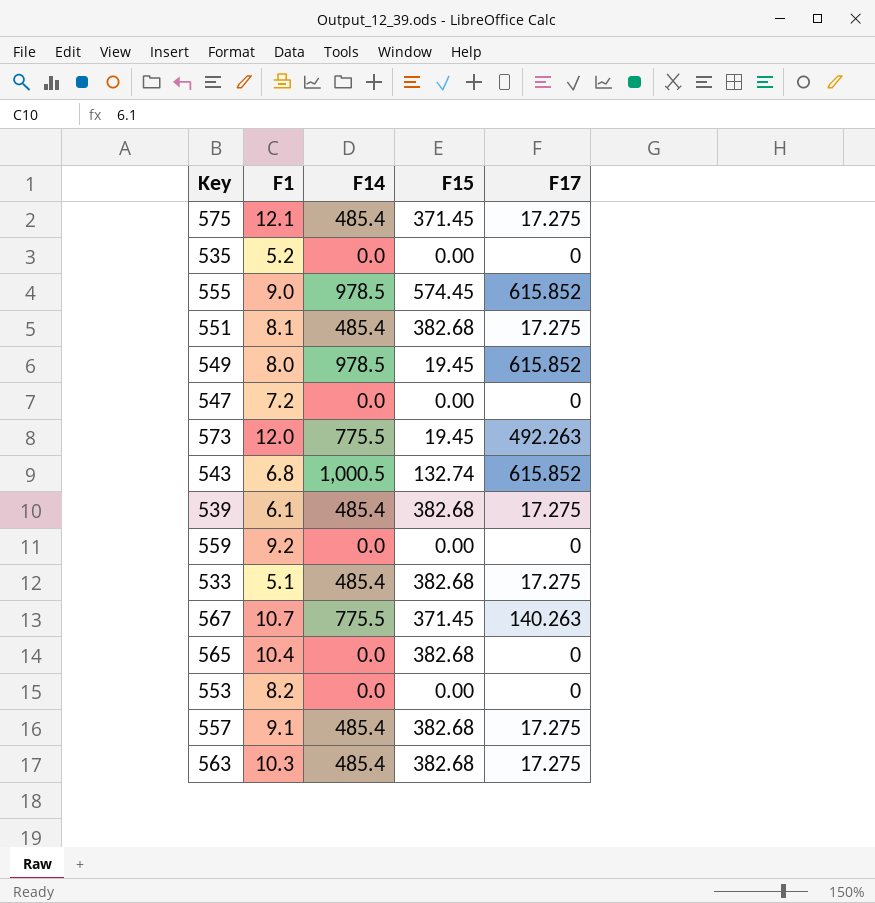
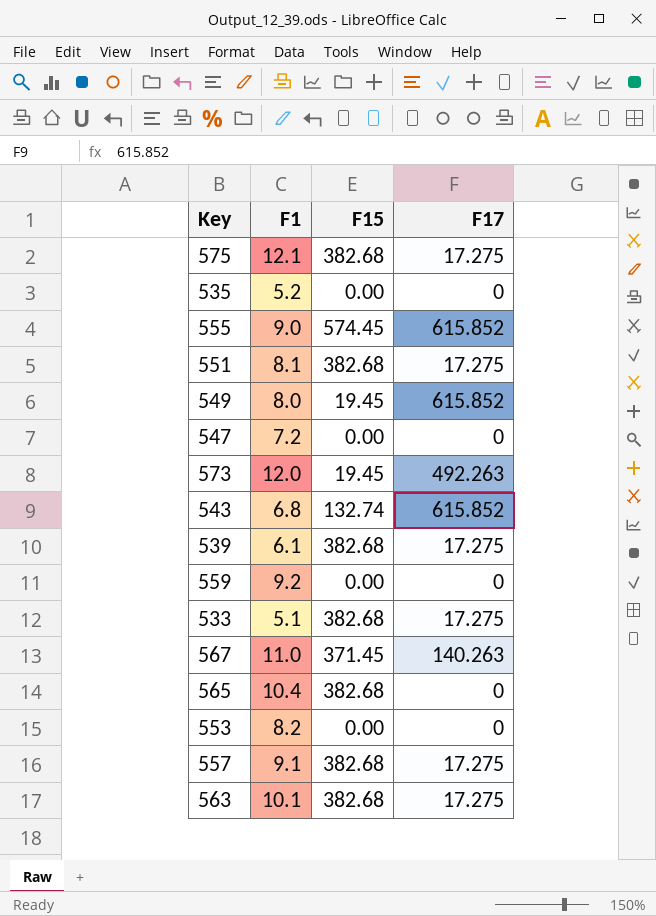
column F14 | position: 3 -> none
575 | F15: 371.45 -> 382.68
567 | F1: 10.7 -> 11.0
563 | F1: 10.3 -> 10.1

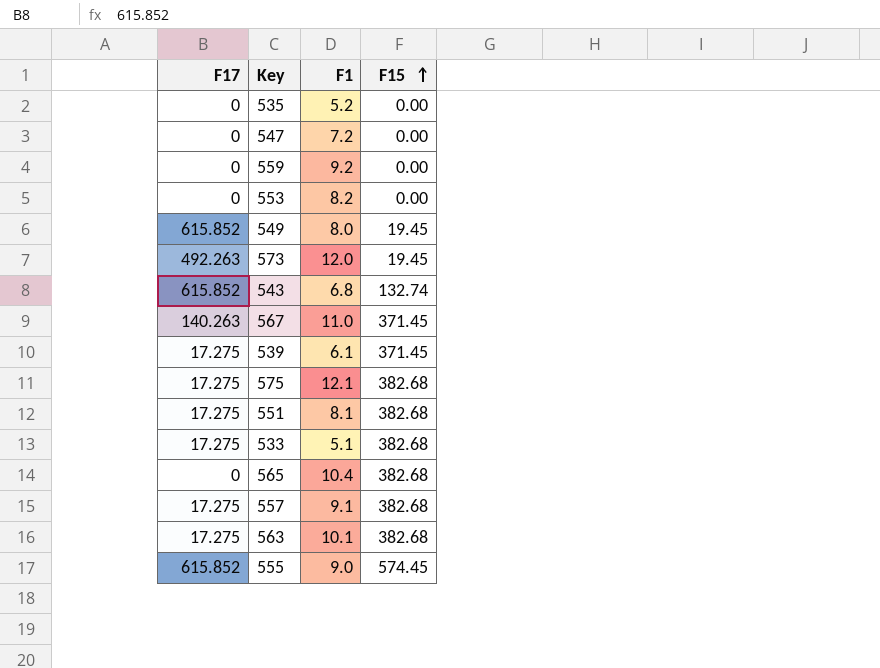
row order: none -> F15 ascending
column F17 | position: 4 -> 1
539 | F15: 382.68 -> 371.45

